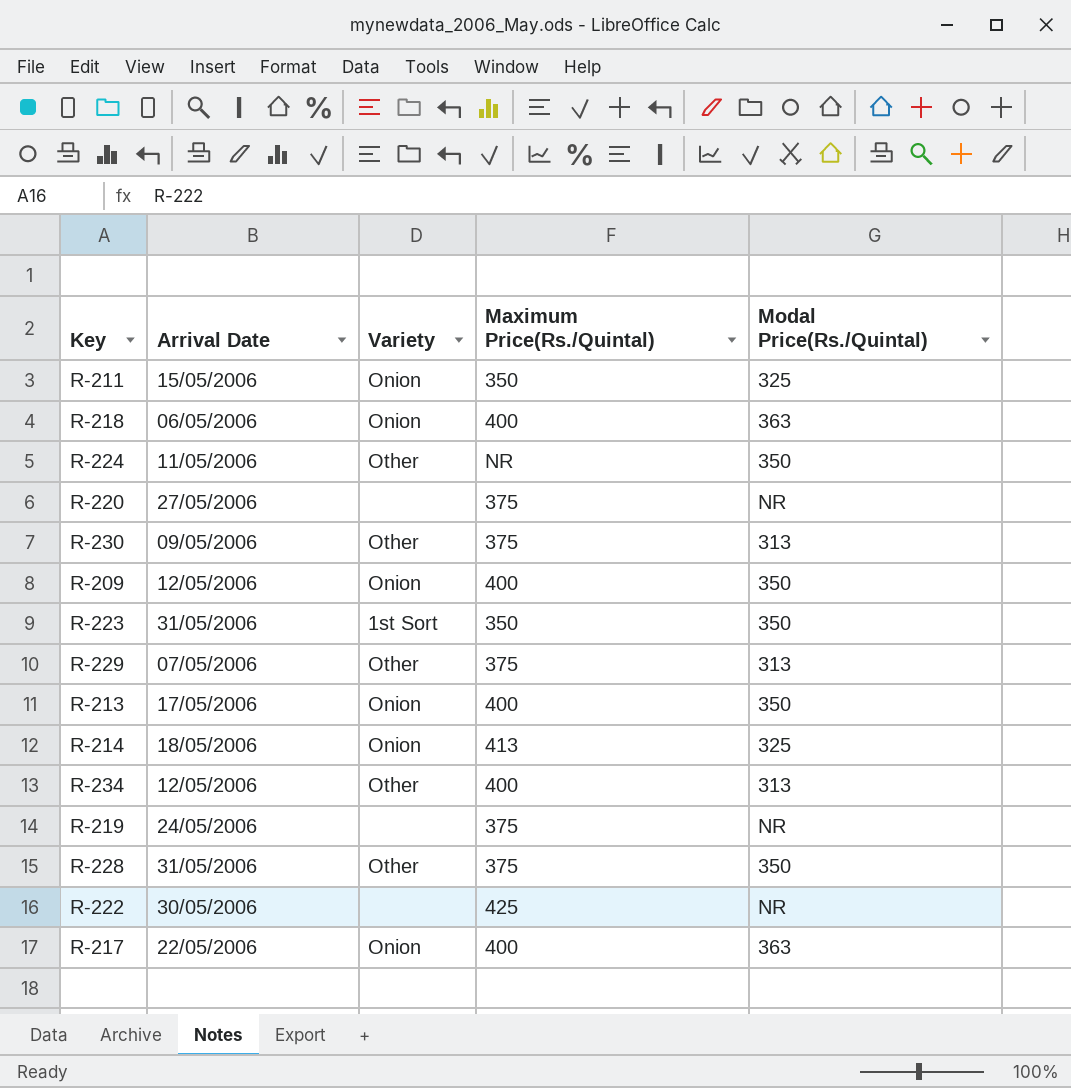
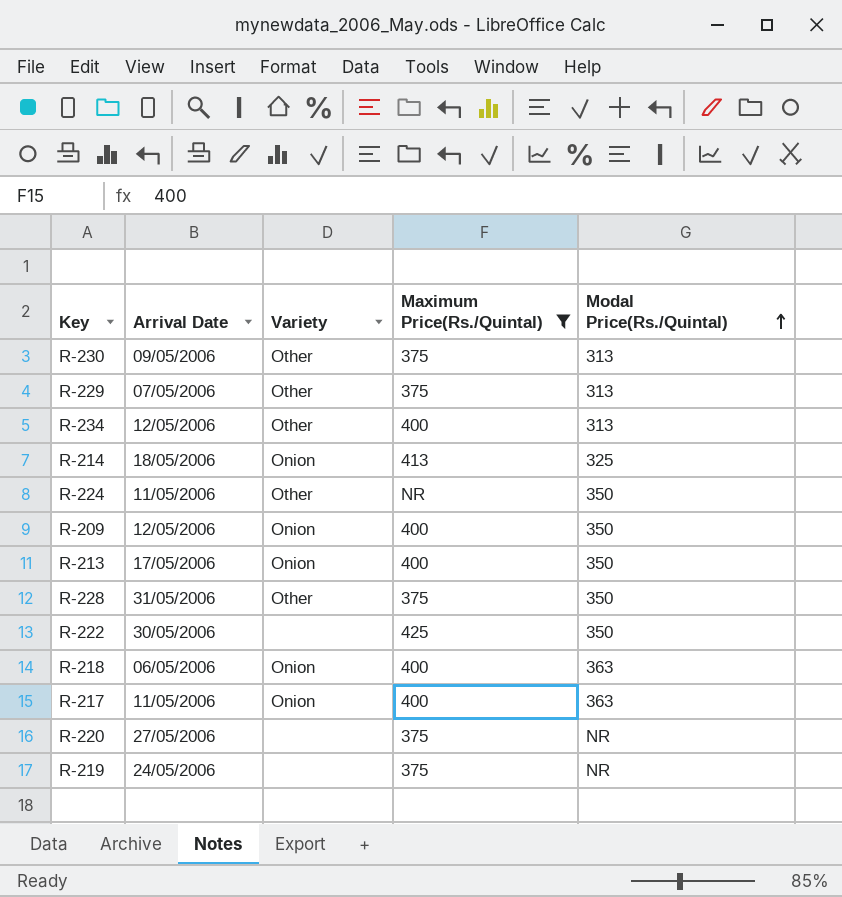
filter: none -> Maximum Price(Rs./Quintal) != 350
row order: none -> Modal Price(Rs./Quintal) ascending
R-222 | Modal Price(Rs./Quintal): NR -> 350
R-217 | Arrival Date: 22/05/2006 -> 11/05/2006

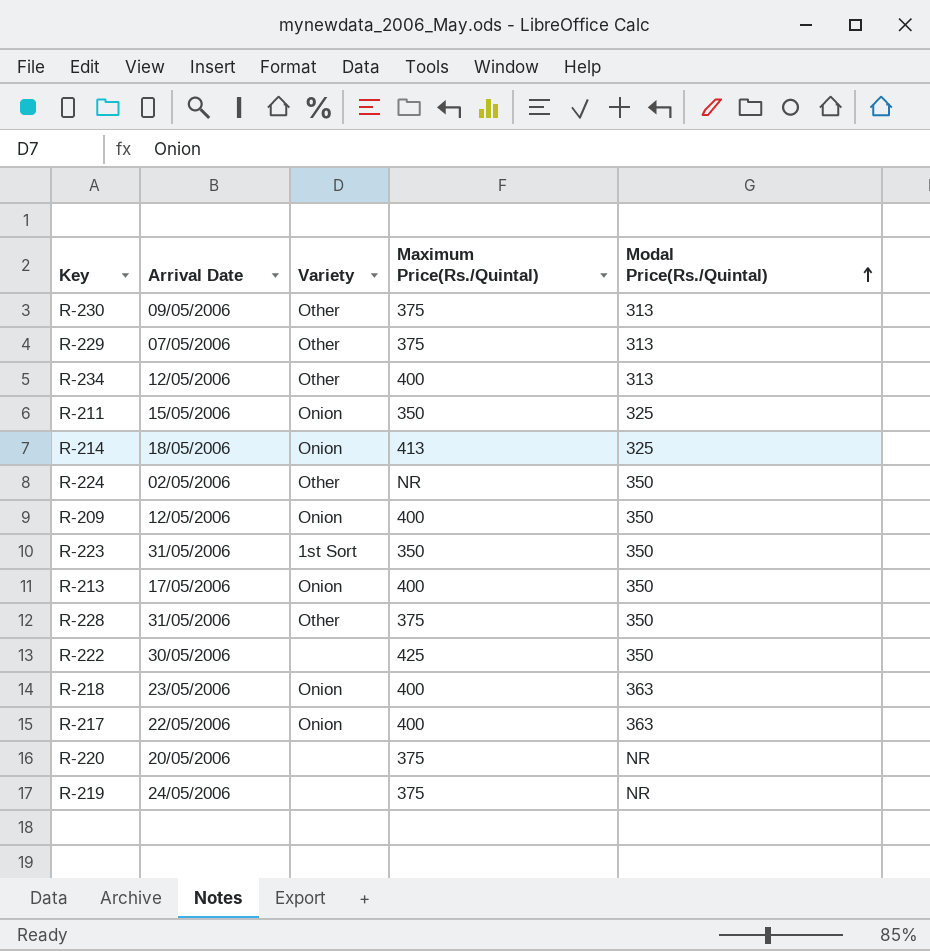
filter: Maximum Price(Rs./Quintal) != 350 -> none
R-224 | Arrival Date: 11/05/2006 -> 02/05/2006
R-218 | Arrival Date: 06/05/2006 -> 23/05/2006
R-217 | Arrival Date: 11/05/2006 -> 22/05/2006
R-220 | Arrival Date: 27/05/2006 -> 20/05/2006

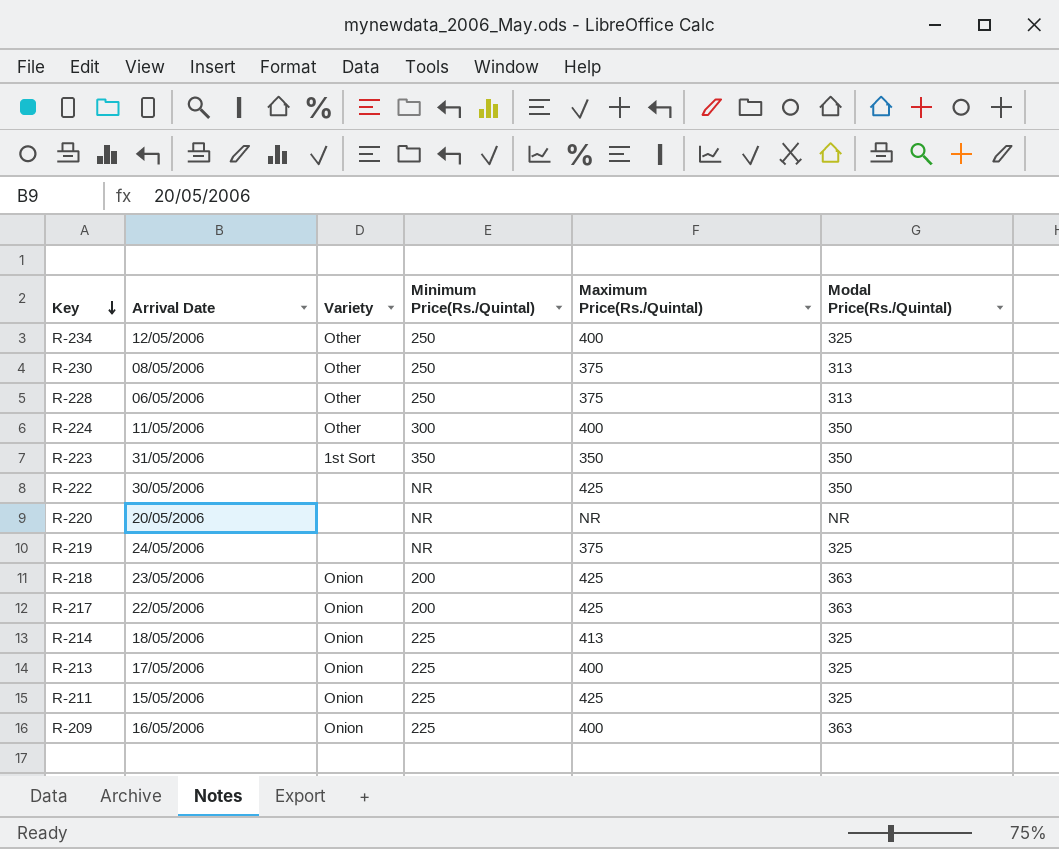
row order: Modal Price(Rs./Quintal) ascending -> Key descending
column Minimum Price(Rs./Quintal) | position: none -> 4
row R-229: 07/05/2006 | Other | 375 | 313 -> none
R-234 | Modal Price(Rs./Quintal): 313 -> 325
R-230 | Arrival Date: 09/05/2006 -> 08/05/2006
R-228 | Arrival Date: 31/05/2006 -> 06/05/2006
R-228 | Modal Price(Rs./Quintal): 350 -> 313
R-224 | Arrival Date: 02/05/2006 -> 11/05/2006
R-224 | Maximum Price(Rs./Quintal): NR -> 400
R-220 | Maximum Price(Rs./Quintal): 375 -> NR
R-219 | Modal Price(Rs./Quintal): NR -> 325
R-218 | Maximum Price(Rs./Quintal): 400 -> 425
R-217 | Maximum Price(Rs./Quintal): 400 -> 425
R-213 | Modal Price(Rs./Quintal): 350 -> 325
R-211 | Maximum Price(Rs./Quintal): 350 -> 425
R-209 | Arrival Date: 12/05/2006 -> 16/05/2006
R-209 | Modal Price(Rs./Quintal): 350 -> 363

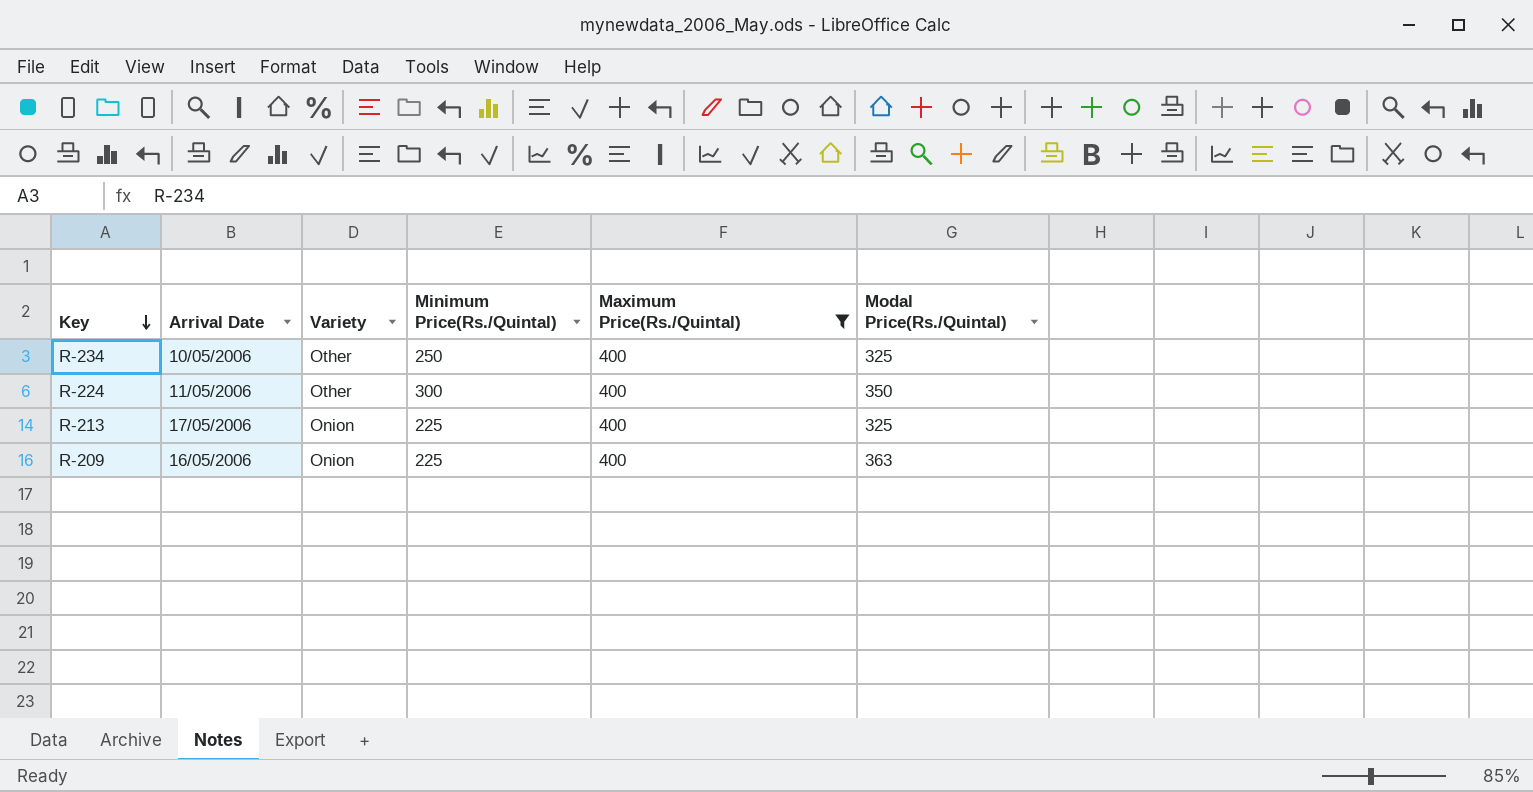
filter: none -> Maximum Price(Rs./Quintal) = 400
R-234 | Arrival Date: 12/05/2006 -> 10/05/2006

